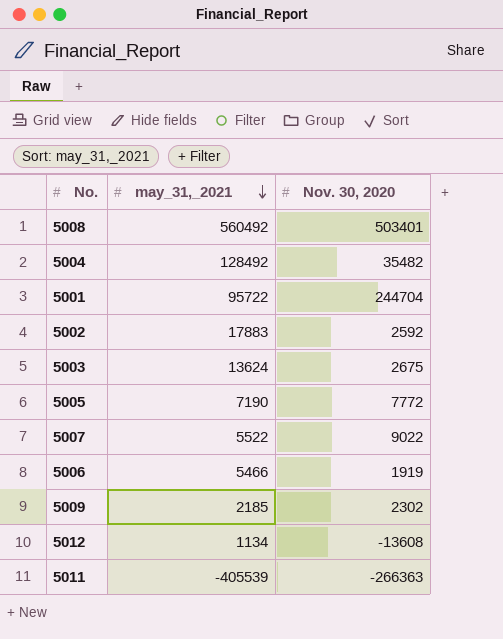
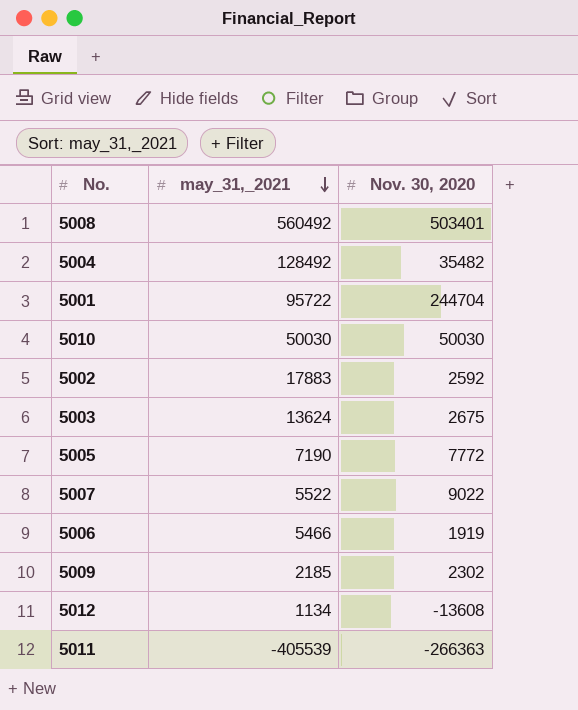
row 5010: none -> 50030 | 50030

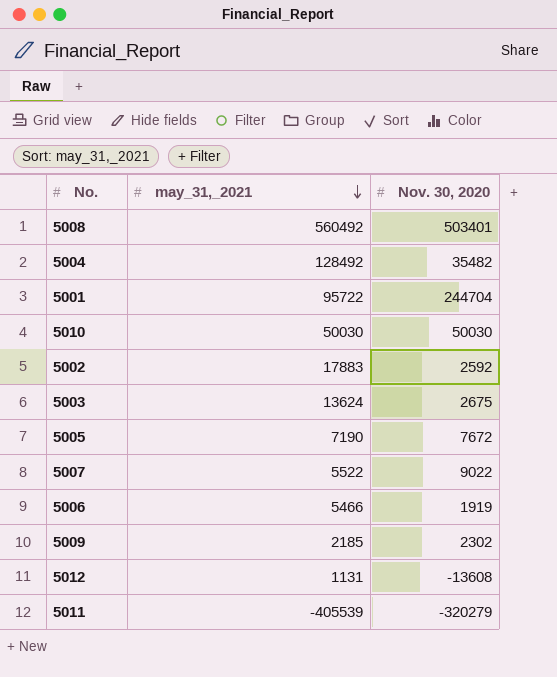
5005 | Nov. 30, 2020: 7772 -> 7672
5012 | may_31,_2021: 1134 -> 1131
5011 | Nov. 30, 2020: -266363 -> -320279

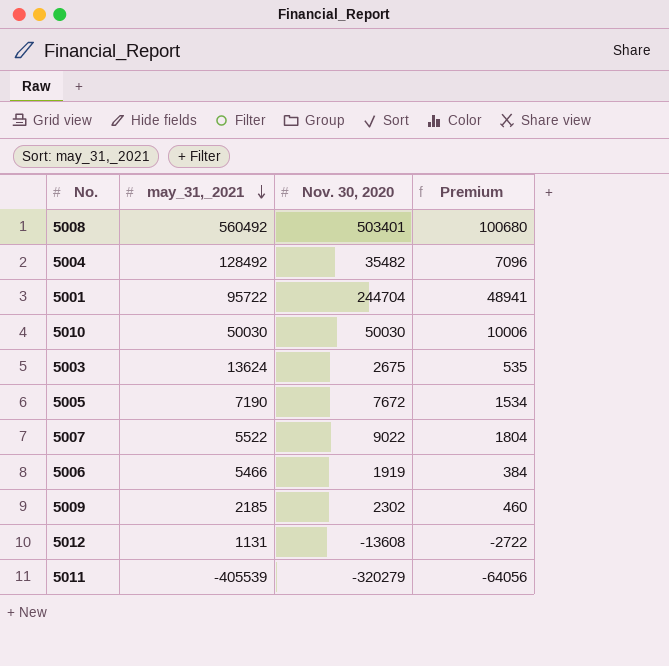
column Premium | formula: none -> [Nov. 30, 2020] * 0.2
row 5002: 17883 | 2592 -> none

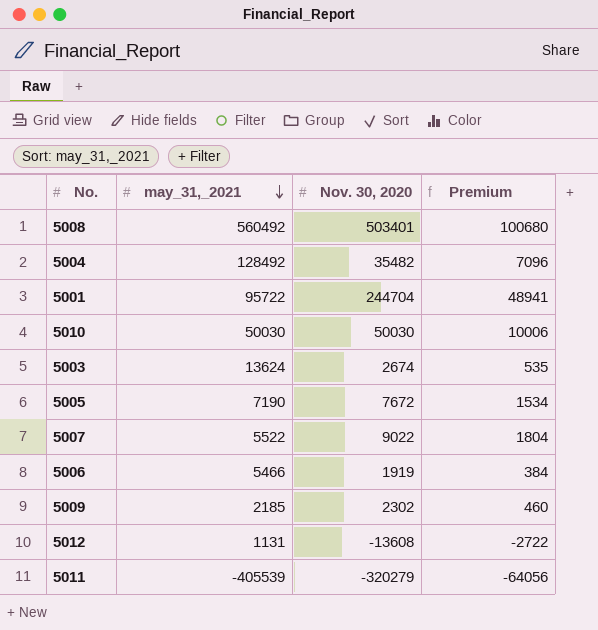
5003 | Nov. 30, 2020: 2675 -> 2674

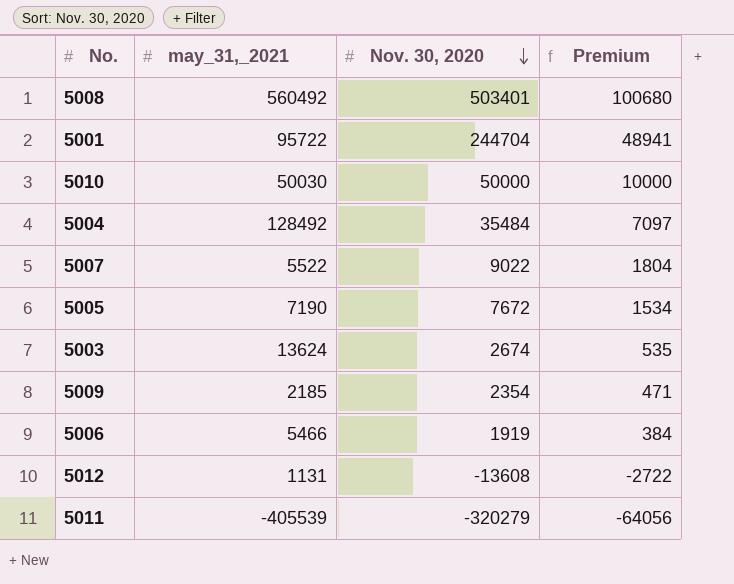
row order: may_31,_2021 descending -> Nov. 30, 2020 descending
5010 | Nov. 30, 2020: 50030 -> 50000
5010 | Premium: 10006 -> 10000
5004 | Nov. 30, 2020: 35482 -> 35484
5004 | Premium: 7096 -> 7097
5009 | Nov. 30, 2020: 2302 -> 2354
5009 | Premium: 460 -> 471

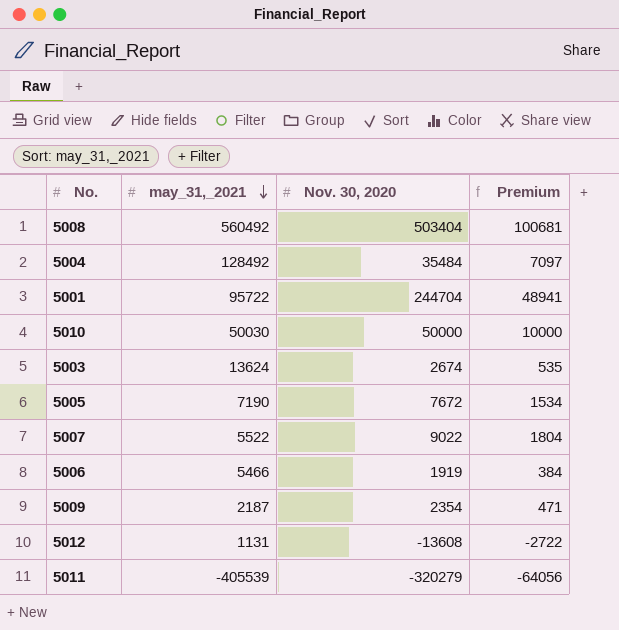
row order: Nov. 30, 2020 descending -> may_31,_2021 descending
5008 | Nov. 30, 2020: 503401 -> 503404
5008 | Premium: 100680 -> 100681
5009 | may_31,_2021: 2185 -> 2187

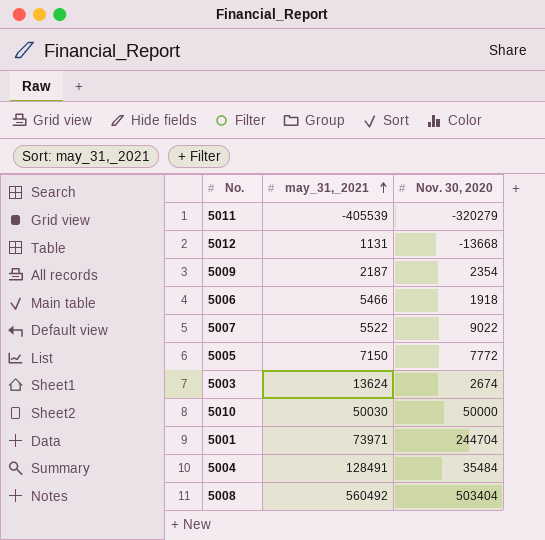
row order: may_31,_2021 descending -> may_31,_2021 ascending
column Premium | formula: [Nov. 30, 2020] * 0.2 -> none
5012 | Nov. 30, 2020: -13608 -> -13668
5006 | Nov. 30, 2020: 1919 -> 1918
5005 | may_31,_2021: 7190 -> 7150
5005 | Nov. 30, 2020: 7672 -> 7772
5001 | may_31,_2021: 95722 -> 73971
5004 | may_31,_2021: 128492 -> 128491

